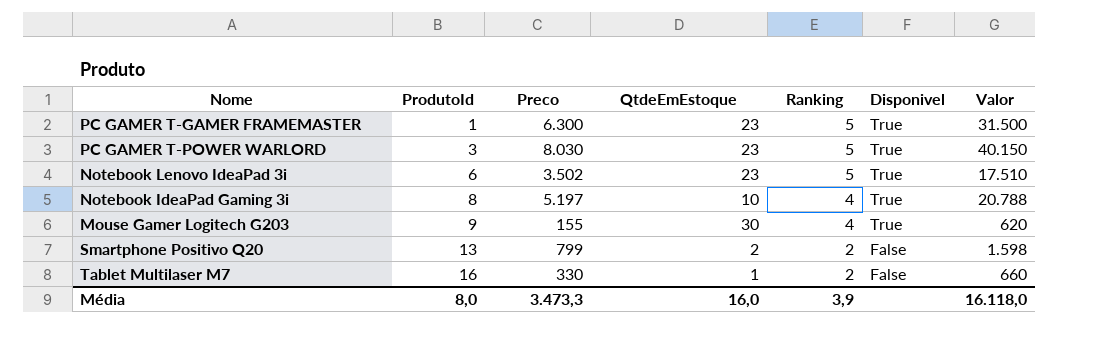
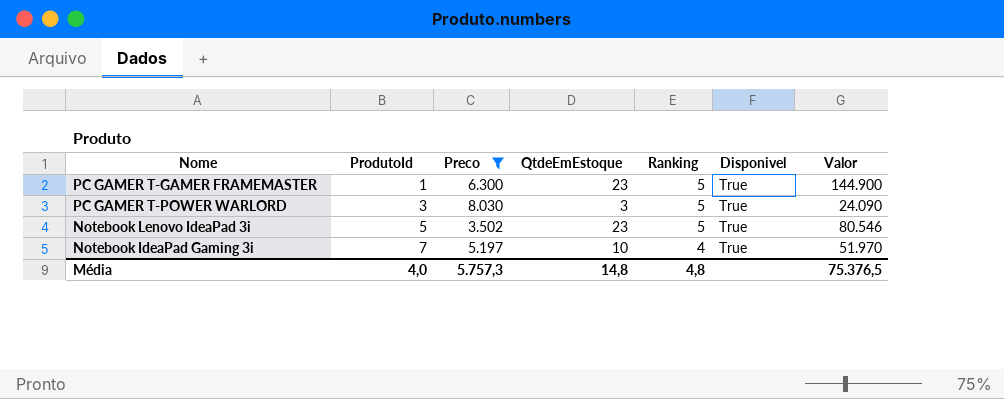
filter: none -> Preco >= 3.502
column Valor | formula: [Preco] * [Ranking] -> [Preco] * [QtdeEmEstoque]
PC GAMER T-POWER WARLORD | QtdeEmEstoque: 23 -> 3
Notebook Lenovo IdeaPad 3i | ProdutoId: 6 -> 5
Notebook IdeaPad Gaming 3i | ProdutoId: 8 -> 7
Média | ProdutoId: 8,0 -> 4,0
Média | Preco: 3.473,3 -> 5.757,3
Média | QtdeEmEstoque: 16,0 -> 14,8
Média | Ranking: 3,9 -> 4,8
Média | Valor: 16.118,0 -> 75.376,5

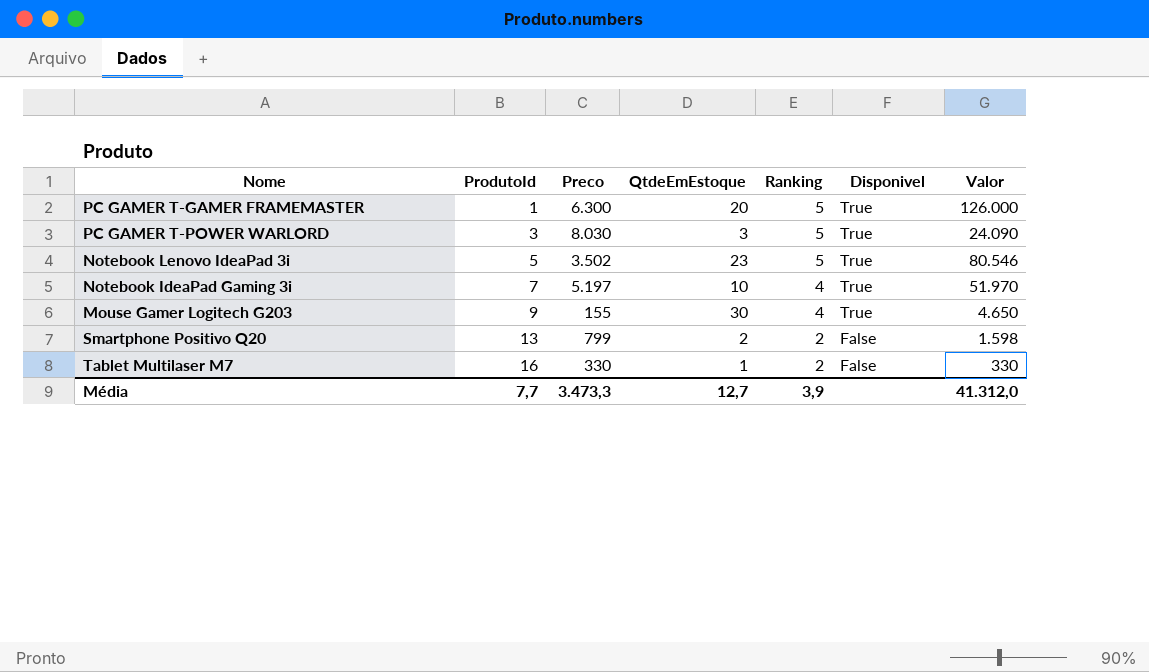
filter: Preco >= 3.502 -> none
PC GAMER T-GAMER FRAMEMASTER | QtdeEmEstoque: 23 -> 20
PC GAMER T-GAMER FRAMEMASTER | Valor: 144.900 -> 126.000
Média | ProdutoId: 4,0 -> 7,7
Média | Preco: 5.757,3 -> 3.473,3
Média | QtdeEmEstoque: 14,8 -> 12,7
Média | Ranking: 4,8 -> 3,9
Média | Valor: 75.376,5 -> 41.312,0

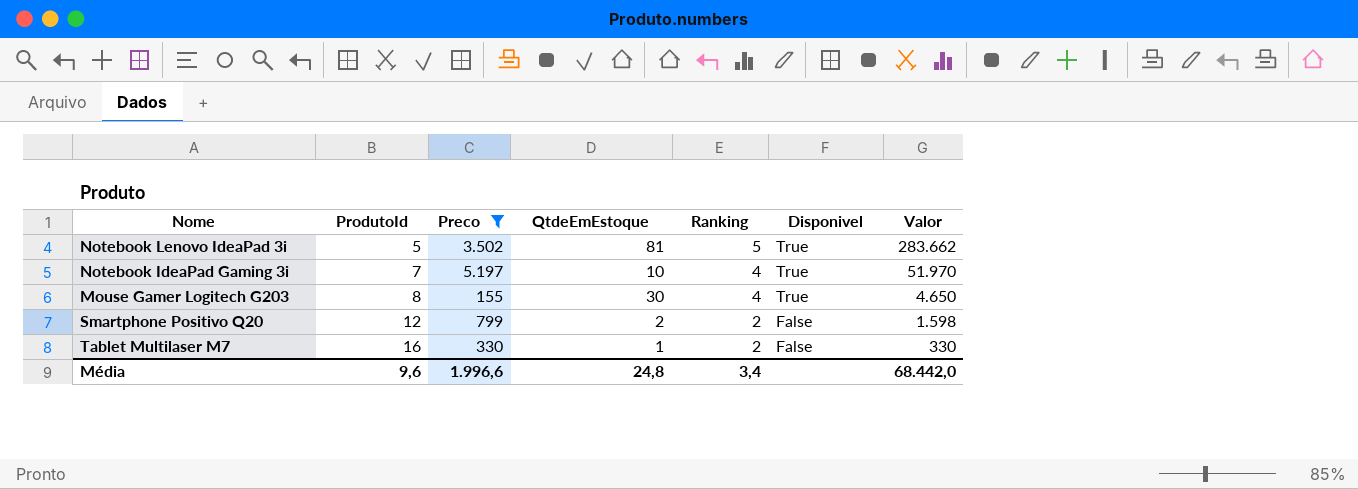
filter: none -> Preco <= 5.197
Notebook Lenovo IdeaPad 3i | QtdeEmEstoque: 23 -> 81
Notebook Lenovo IdeaPad 3i | Valor: 80.546 -> 283.662
Mouse Gamer Logitech G203 | ProdutoId: 9 -> 8
Smartphone Positivo Q20 | ProdutoId: 13 -> 12
Média | ProdutoId: 7,7 -> 9,6
Média | Preco: 3.473,3 -> 1.996,6
Média | QtdeEmEstoque: 12,7 -> 24,8
Média | Ranking: 3,9 -> 3,4
Média | Valor: 41.312,0 -> 68.442,0

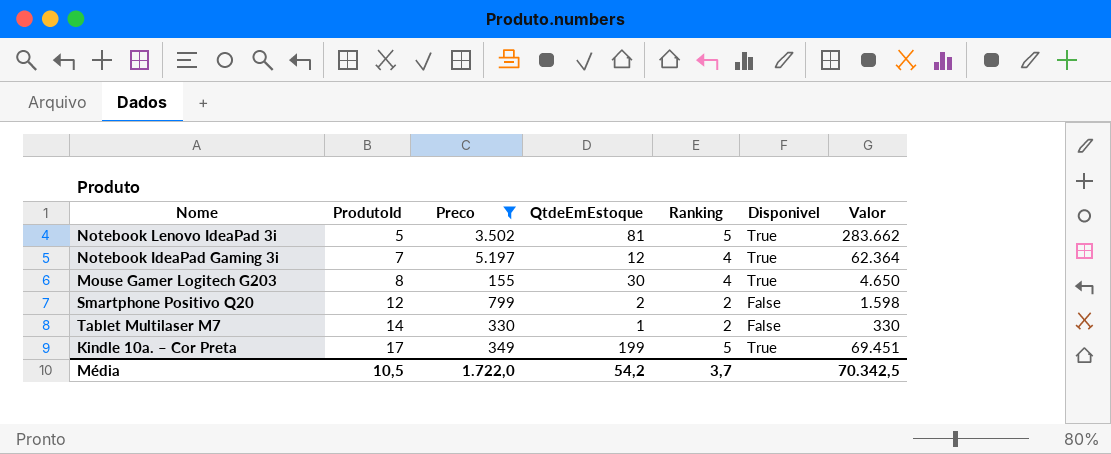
Notebook IdeaPad Gaming 3i | QtdeEmEstoque: 10 -> 12
Notebook IdeaPad Gaming 3i | Valor: 51.970 -> 62.364
Tablet Multilaser M7 | ProdutoId: 16 -> 14
row Kindle 10a. – Cor Preta: none -> 17 | 349 | 199 | 5 | True | 69.451
Média | ProdutoId: 9,6 -> 10,5
Média | Preco: 1.996,6 -> 1.722,0
Média | QtdeEmEstoque: 24,8 -> 54,2
Média | Ranking: 3,4 -> 3,7
Média | Valor: 68.442,0 -> 70.342,5

